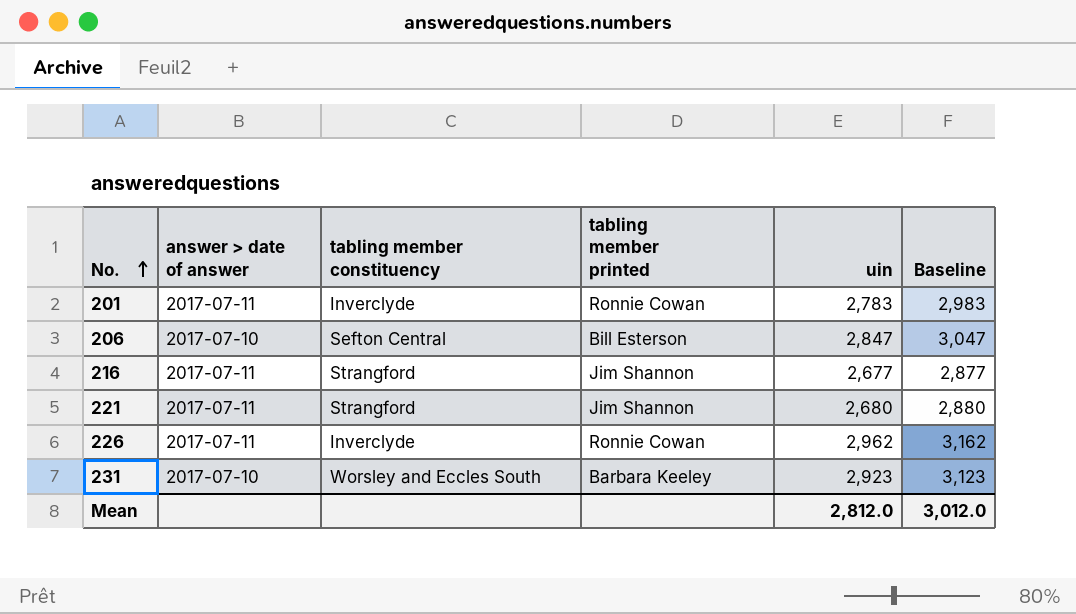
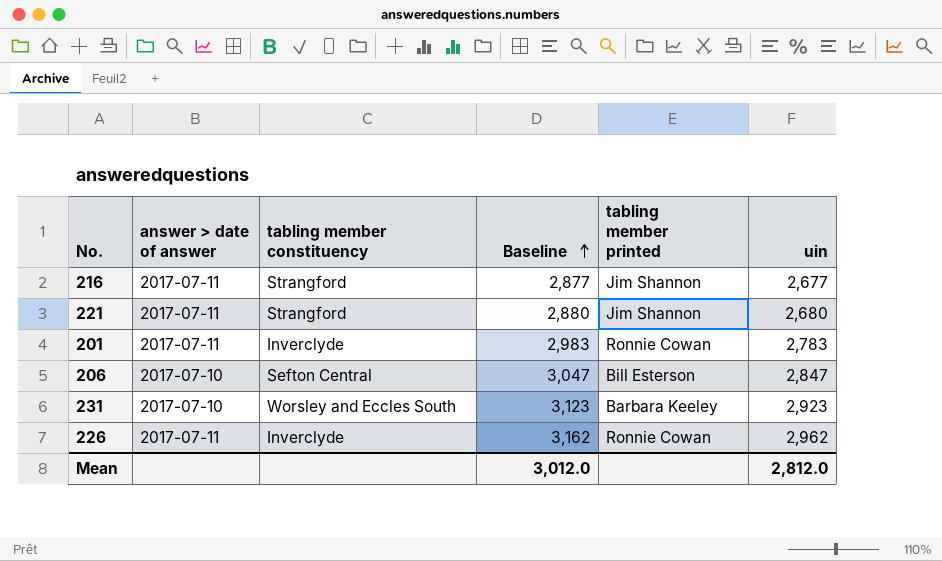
row order: No. ascending -> Baseline ascending
column Baseline | position: 6 -> 4

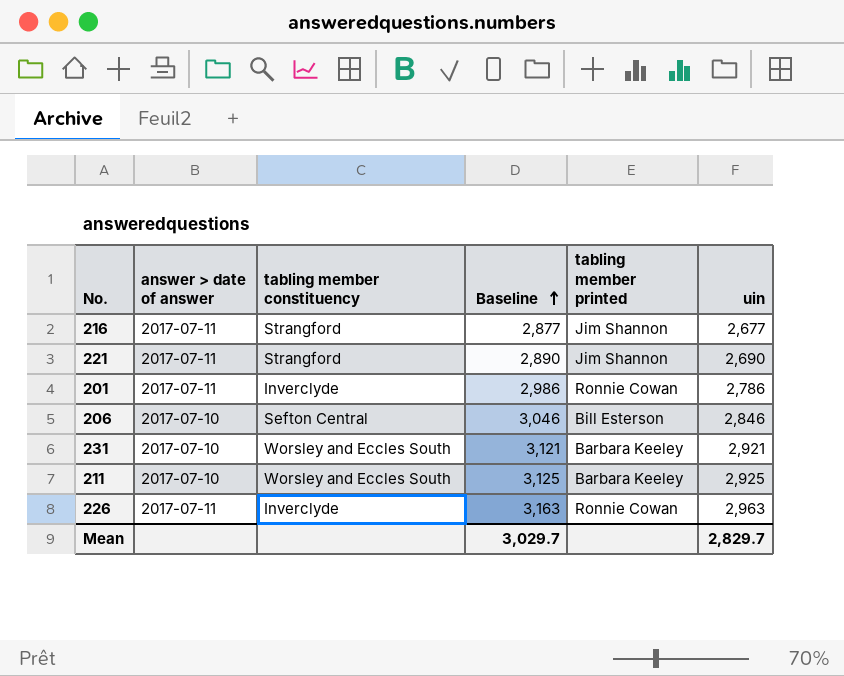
221 | Baseline: 2,880 -> 2,890
221 | uin: 2,680 -> 2,690
201 | Baseline: 2,983 -> 2,986
201 | uin: 2,783 -> 2,786
206 | Baseline: 3,047 -> 3,046
206 | uin: 2,847 -> 2,846
231 | Baseline: 3,123 -> 3,121
231 | uin: 2,923 -> 2,921
row 211: none -> 2017-07-10 | Worsley and Eccles South | 3,125 | Barbara Keeley | 2,925
226 | Baseline: 3,162 -> 3,163
226 | uin: 2,962 -> 2,963
Mean | Baseline: 3,012.0 -> 3,029.7
Mean | uin: 2,812.0 -> 2,829.7

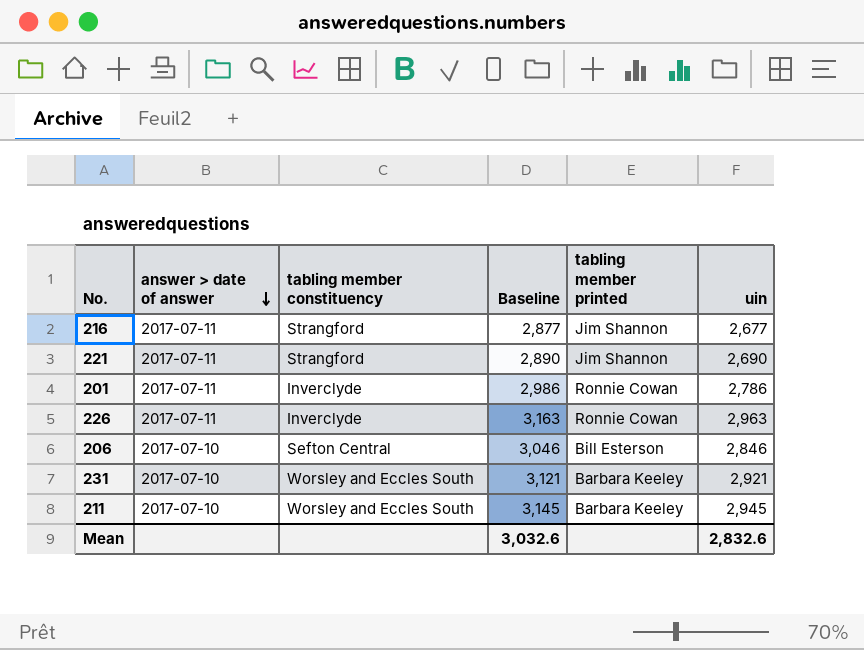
row order: Baseline ascending -> answer > date of answer descending
211 | Baseline: 3,125 -> 3,145
211 | uin: 2,925 -> 2,945
Mean | Baseline: 3,029.7 -> 3,032.6
Mean | uin: 2,829.7 -> 2,832.6

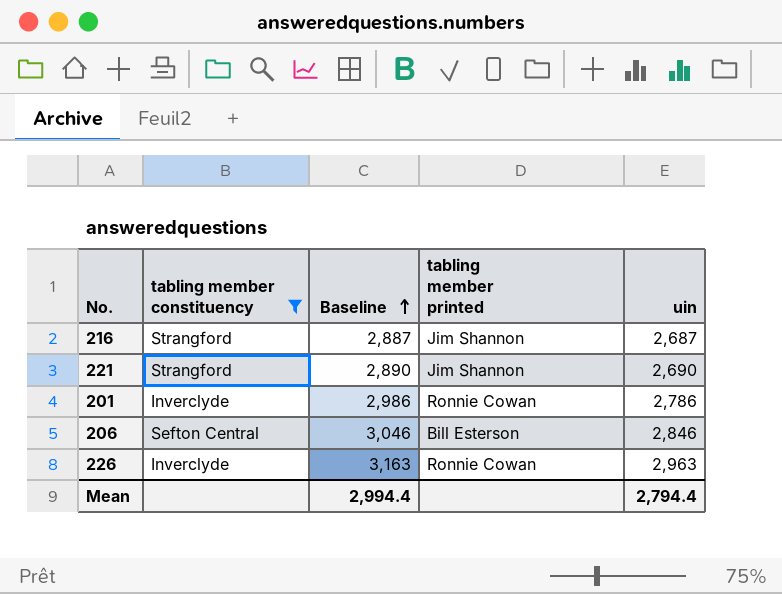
filter: none -> tabling member constituency != Worsley and Eccles South
row order: answer > date of answer descending -> Baseline ascending
column answer > date of answer | position: 2 -> none
216 | Baseline: 2,877 -> 2,887
216 | uin: 2,677 -> 2,687
Mean | Baseline: 3,032.6 -> 2,994.4
Mean | uin: 2,832.6 -> 2,794.4

